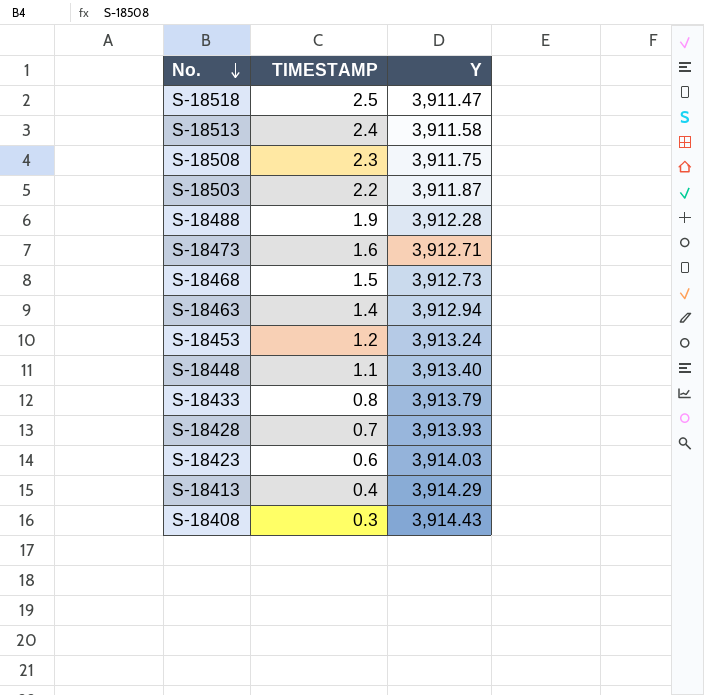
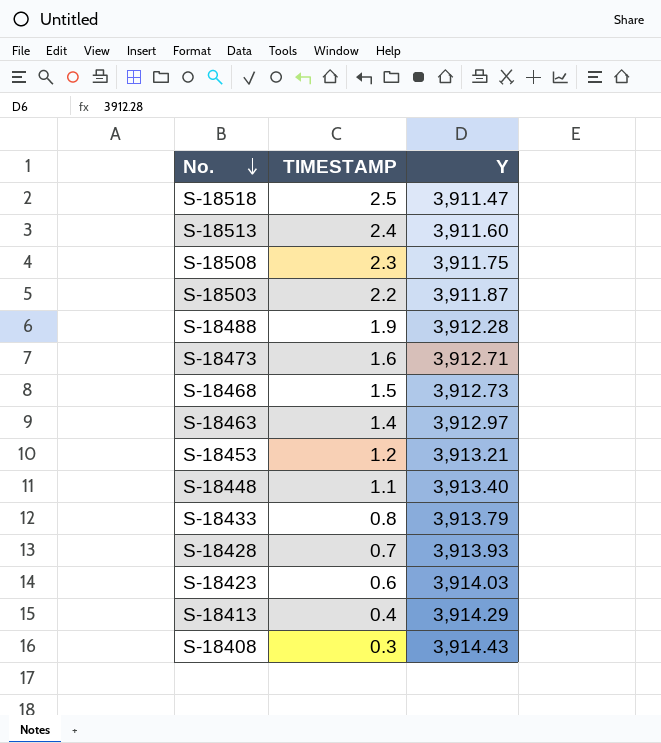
S-18513 | Y: 3,911.58 -> 3,911.60
S-18463 | Y: 3,912.94 -> 3,912.97
S-18453 | Y: 3,913.24 -> 3,913.21

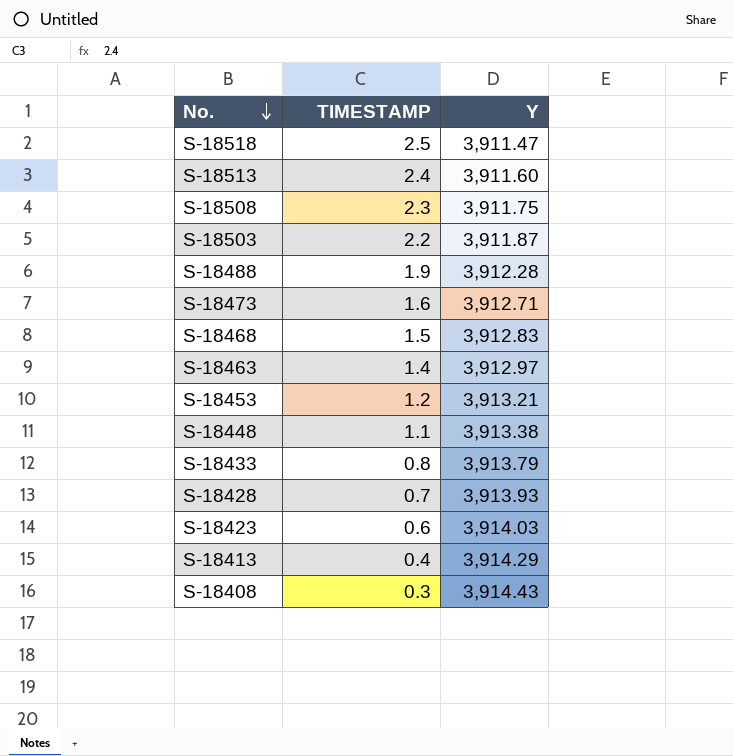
S-18468 | Y: 3,912.73 -> 3,912.83
S-18448 | Y: 3,913.40 -> 3,913.38

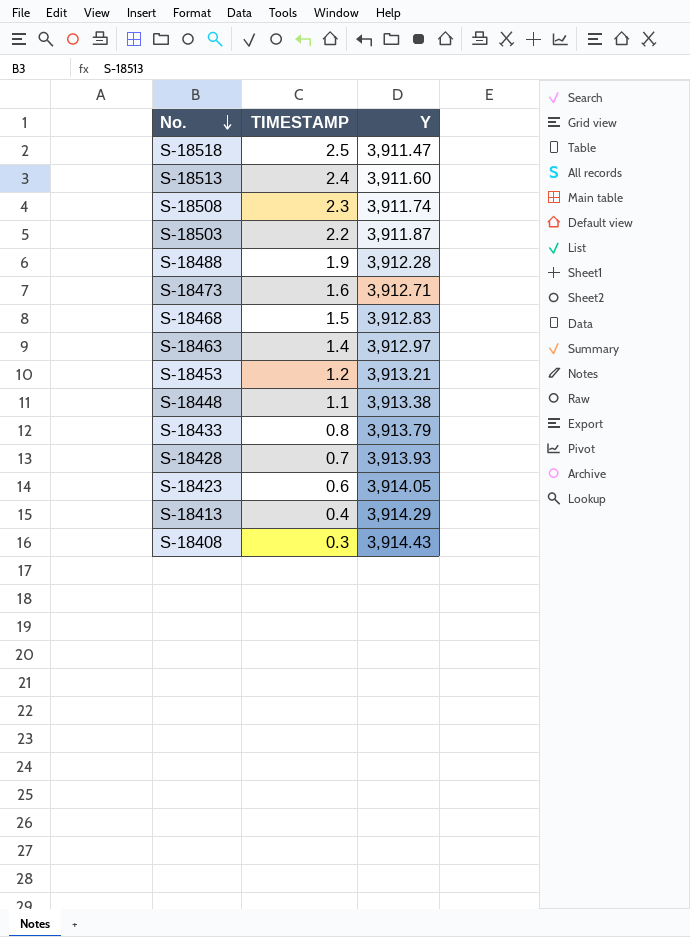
S-18508 | Y: 3,911.75 -> 3,911.74
S-18423 | Y: 3,914.03 -> 3,914.05

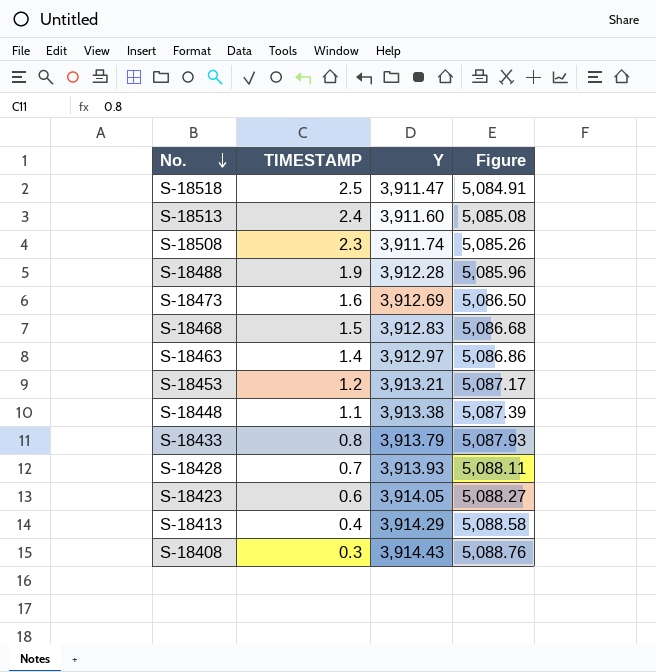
column Figure | formula: none -> [Y] * 1.3
row S-18503: 2.2 | 3,911.87 -> none
S-18473 | Y: 3,912.71 -> 3,912.69

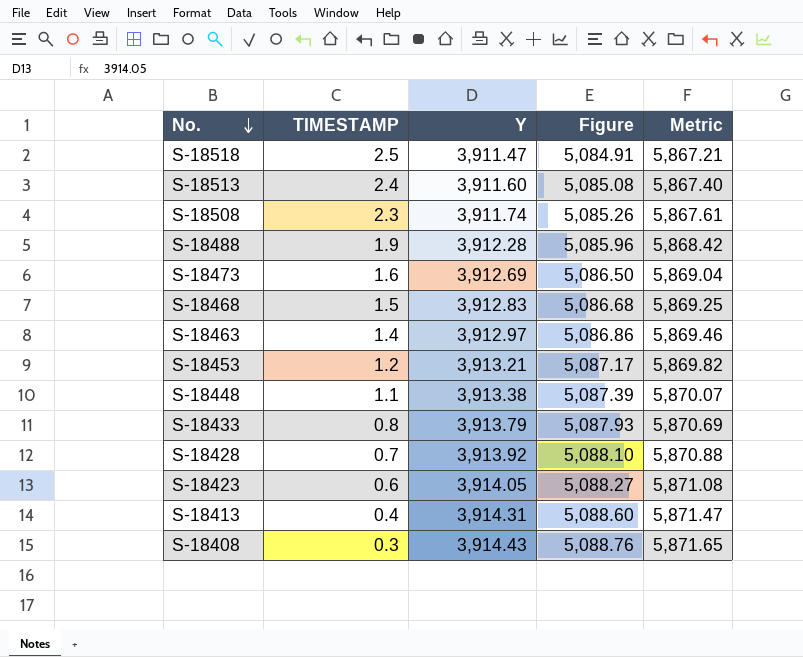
column Metric | formula: none -> [Y] * 1.5
S-18428 | Y: 3,913.93 -> 3,913.92
S-18428 | Figure: 5,088.11 -> 5,088.10
S-18413 | Y: 3,914.29 -> 3,914.31
S-18413 | Figure: 5,088.58 -> 5,088.60

